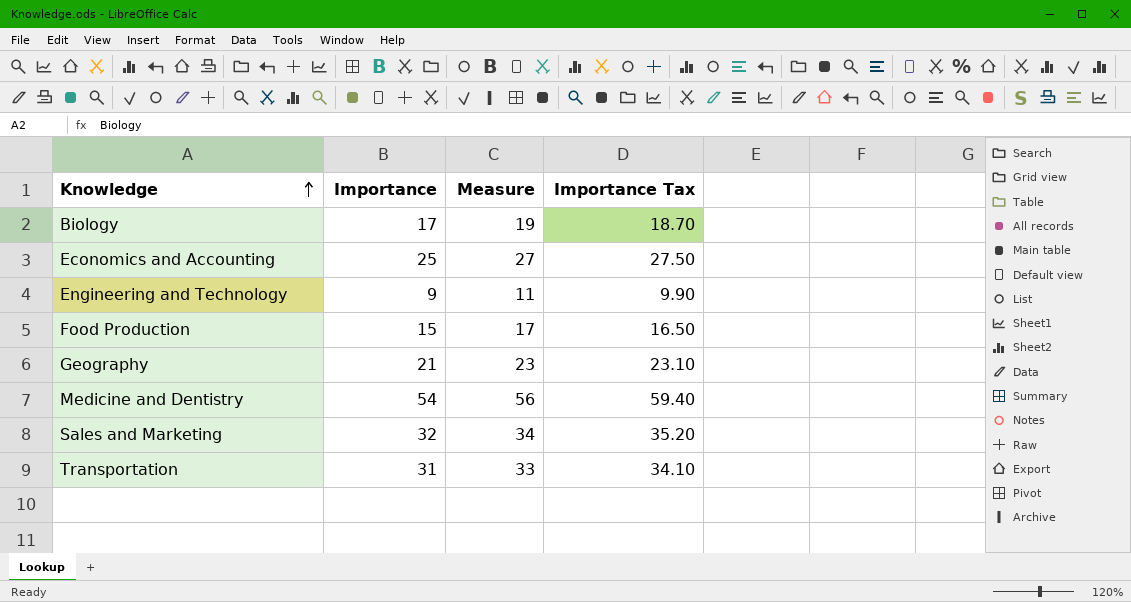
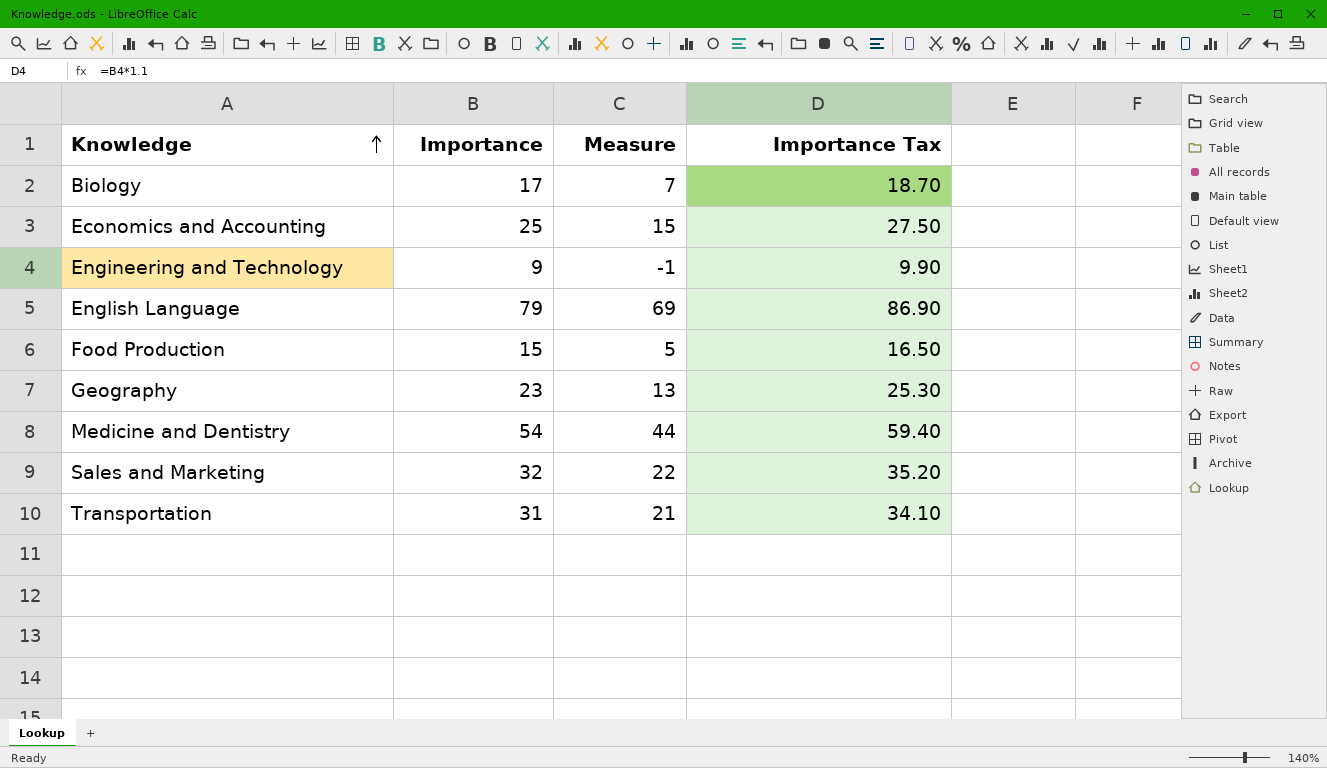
column Measure | formula: [Importance] + 2 -> [Importance] - 10
row English Language: none -> 79 | 69 | 86.90
Geography | Importance: 21 -> 23
Geography | Importance Tax: 23.10 -> 25.30

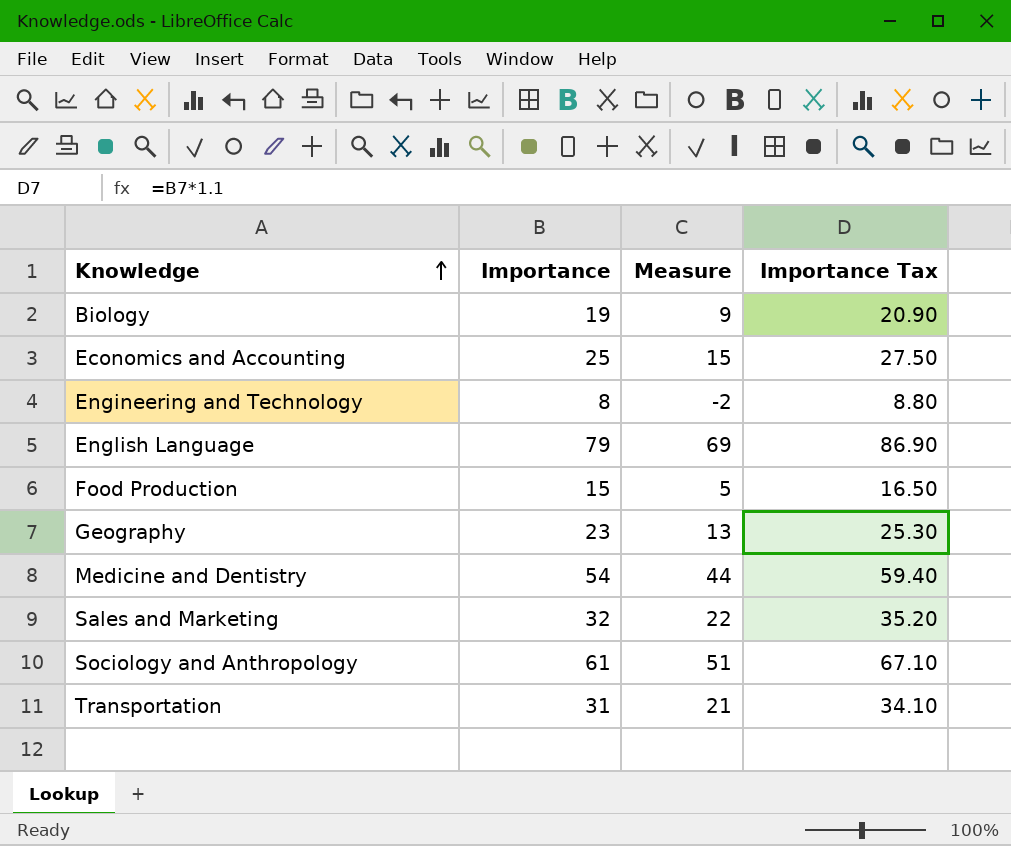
Biology | Importance: 17 -> 19
Biology | Measure: 7 -> 9
Biology | Importance Tax: 18.70 -> 20.90
Engineering and Technology | Importance: 9 -> 8
Engineering and Technology | Measure: -1 -> -2
Engineering and Technology | Importance Tax: 9.90 -> 8.80
row Sociology and Anthropology: none -> 61 | 51 | 67.10

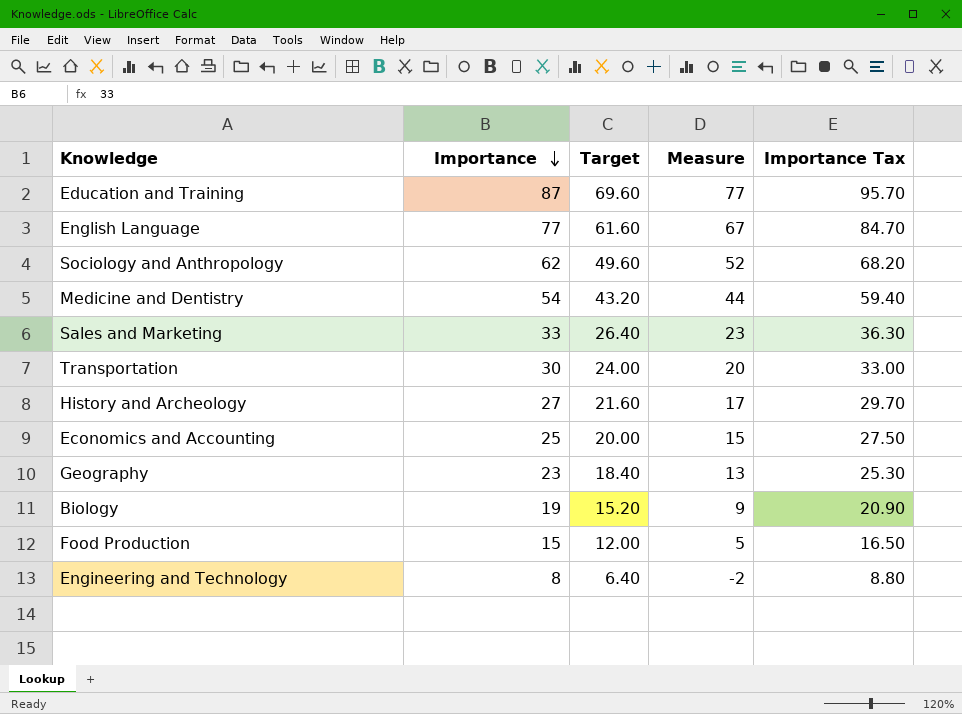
row order: Knowledge ascending -> Importance descending
column Target | formula: none -> [Importance] * 0.8
row Education and Training: none -> 87 | 69.60 | 77 | 95.70
English Language | Importance: 79 -> 77
English Language | Measure: 69 -> 67
English Language | Importance Tax: 86.90 -> 84.70
Sociology and Anthropology | Importance: 61 -> 62
Sociology and Anthropology | Measure: 51 -> 52
Sociology and Anthropology | Importance Tax: 67.10 -> 68.20
Sales and Marketing | Importance: 32 -> 33
Sales and Marketing | Measure: 22 -> 23
Sales and Marketing | Importance Tax: 35.20 -> 36.30
Transportation | Importance: 31 -> 30
Transportation | Measure: 21 -> 20
Transportation | Importance Tax: 34.10 -> 33.00
row History and Archeology: none -> 27 | 21.60 | 17 | 29.70

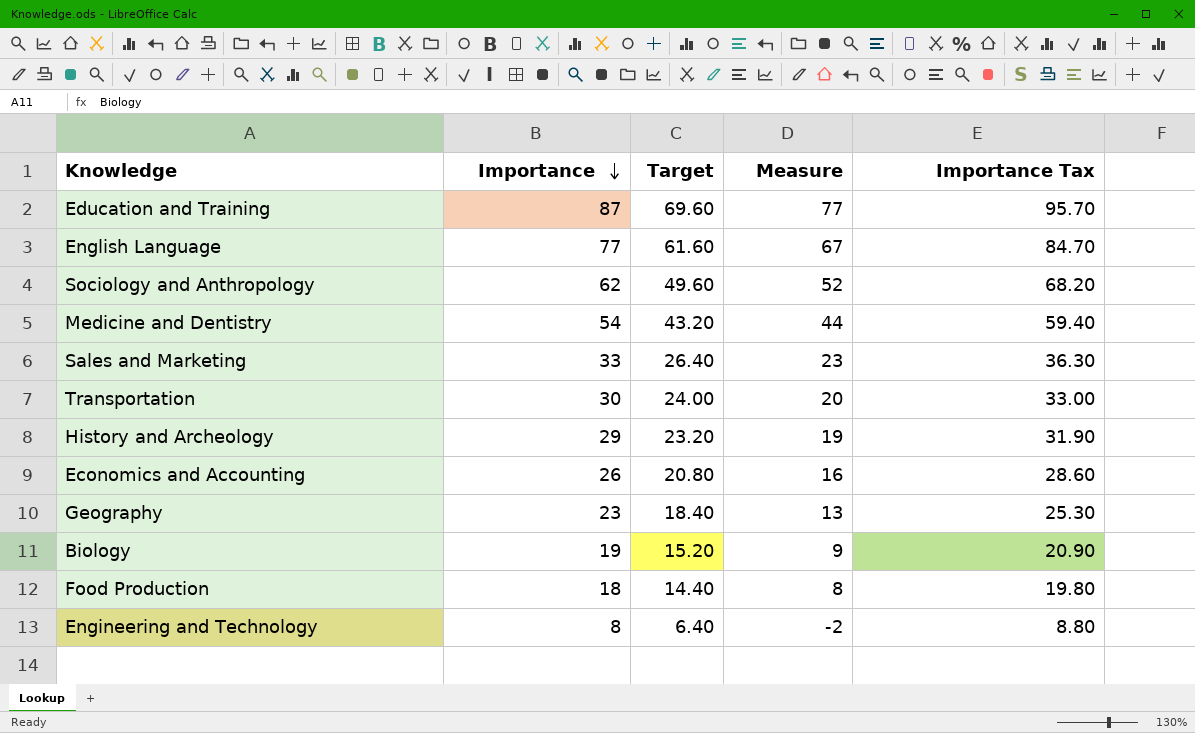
History and Archeology | Importance: 27 -> 29
History and Archeology | Target: 21.60 -> 23.20
History and Archeology | Measure: 17 -> 19
History and Archeology | Importance Tax: 29.70 -> 31.90
Economics and Accounting | Importance: 25 -> 26
Economics and Accounting | Target: 20.00 -> 20.80
Economics and Accounting | Measure: 15 -> 16
Economics and Accounting | Importance Tax: 27.50 -> 28.60
Food Production | Importance: 15 -> 18
Food Production | Target: 12.00 -> 14.40
Food Production | Measure: 5 -> 8
Food Production | Importance Tax: 16.50 -> 19.80

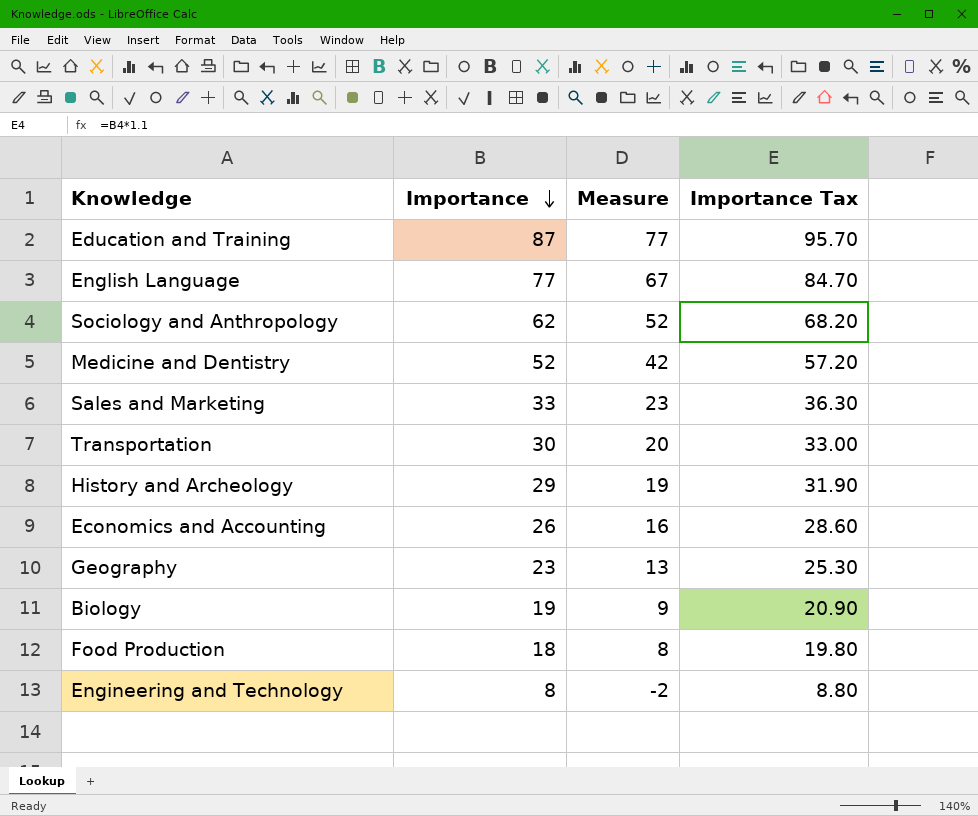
column Target | formula: [Importance] * 0.8 -> none
Medicine and Dentistry | Importance: 54 -> 52
Medicine and Dentistry | Measure: 44 -> 42
Medicine and Dentistry | Importance Tax: 59.40 -> 57.20

